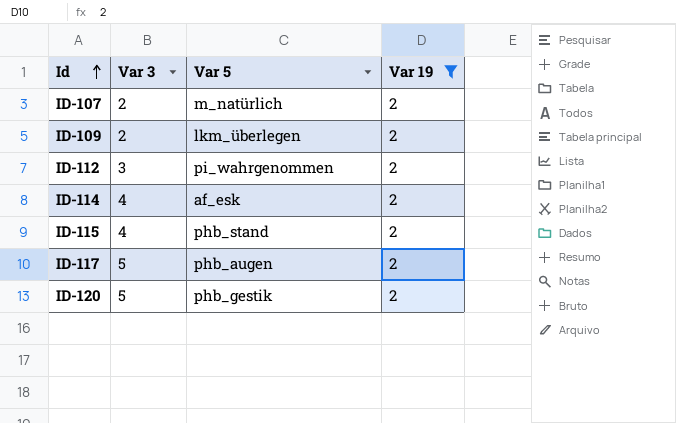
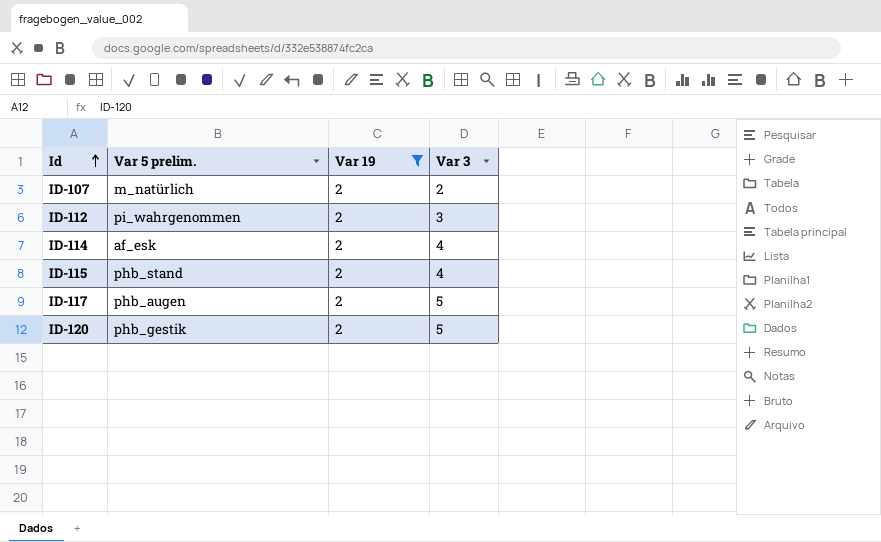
column name: Var 5 -> Var 5 prelim.
column Var 3 | position: 2 -> 4
row ID-109: 2 | lkm_überlegen | 2 -> none

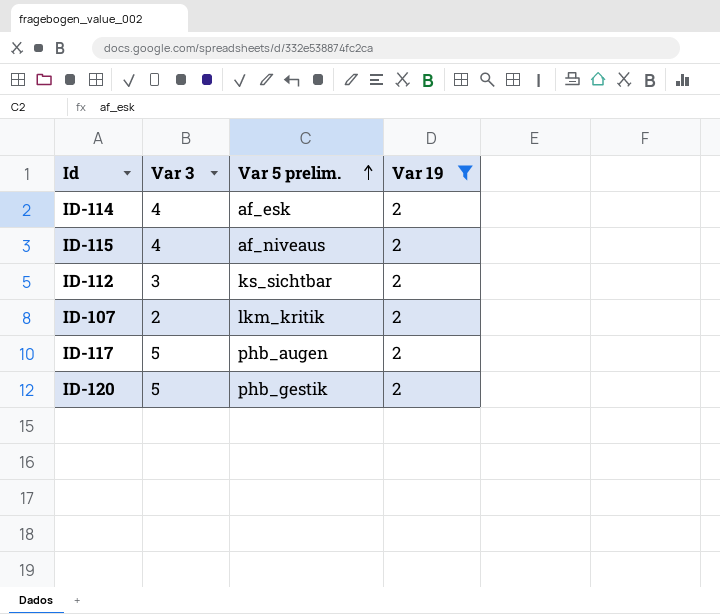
row order: Id ascending -> Var 5 prelim. ascending
column Var 3 | position: 4 -> 2
ID-115 | Var 5 prelim.: phb_stand -> af_niveaus
ID-112 | Var 5 prelim.: pi_wahrgenommen -> ks_sichtbar
ID-107 | Var 5 prelim.: m_natürlich -> lkm_kritik

